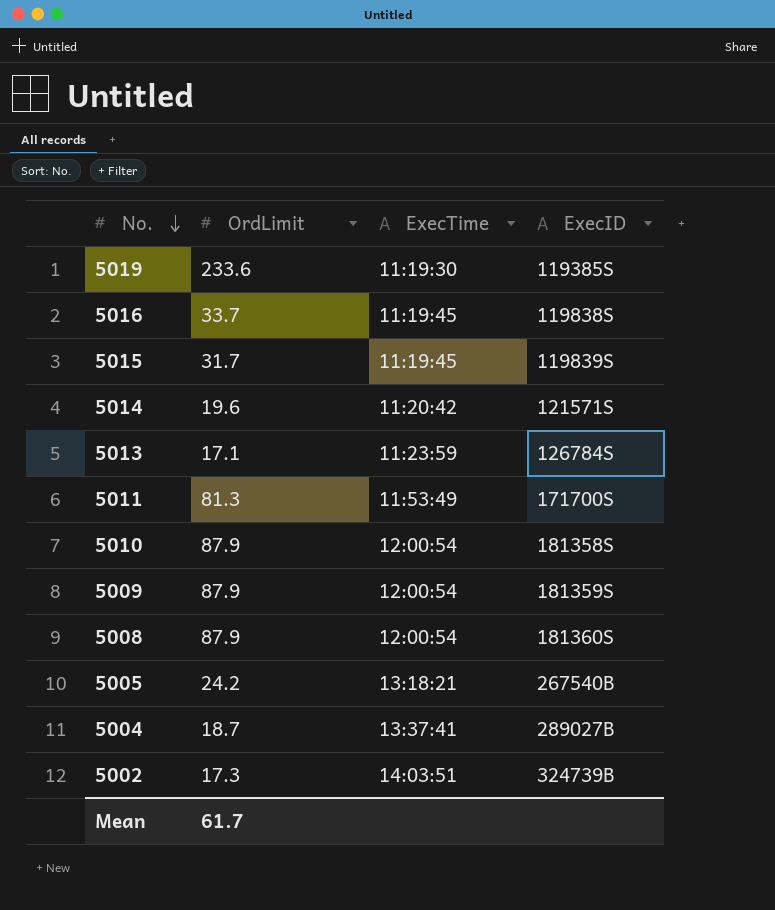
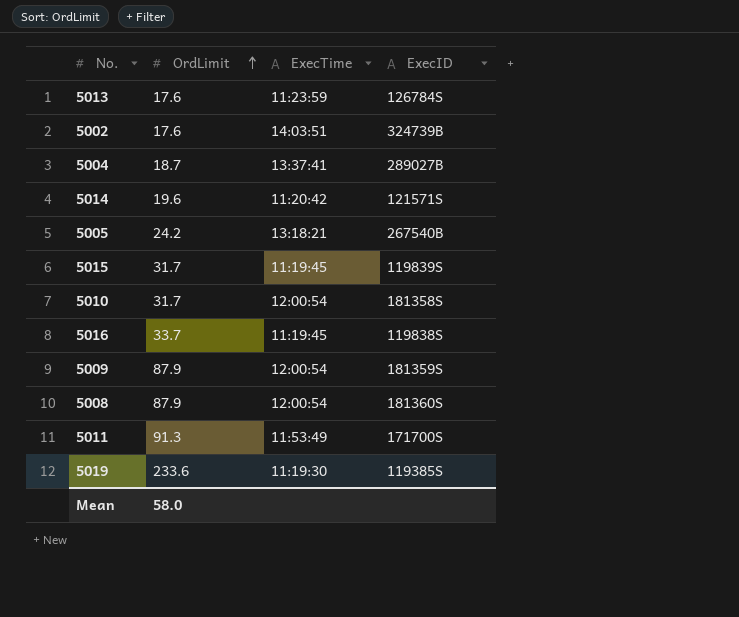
row order: No. descending -> OrdLimit ascending
5013 | OrdLimit: 17.1 -> 17.6
5002 | OrdLimit: 17.3 -> 17.6
5010 | OrdLimit: 87.9 -> 31.7
5011 | OrdLimit: 81.3 -> 91.3
Mean | OrdLimit: 61.7 -> 58.0

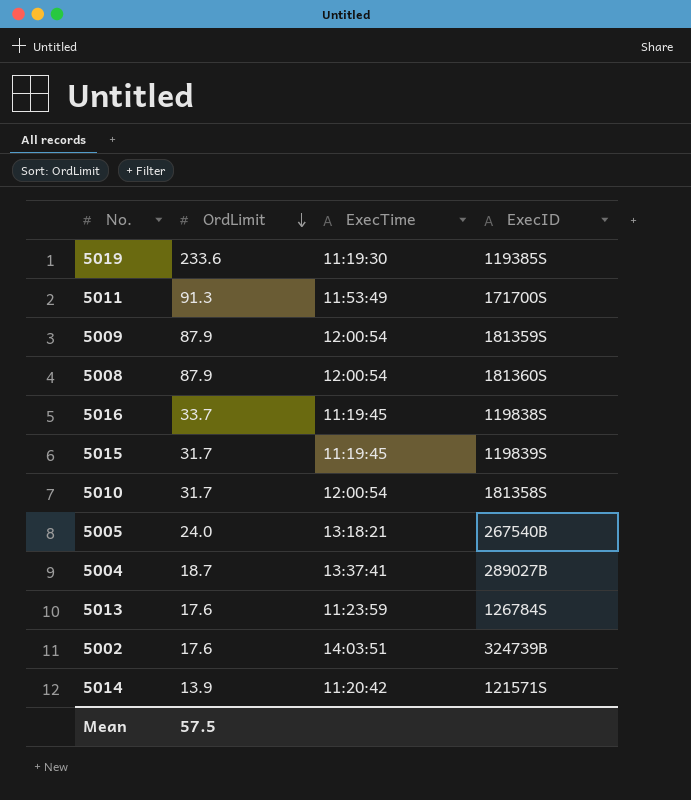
row order: OrdLimit ascending -> OrdLimit descending
5005 | OrdLimit: 24.2 -> 24.0
5014 | OrdLimit: 19.6 -> 13.9
Mean | OrdLimit: 58.0 -> 57.5

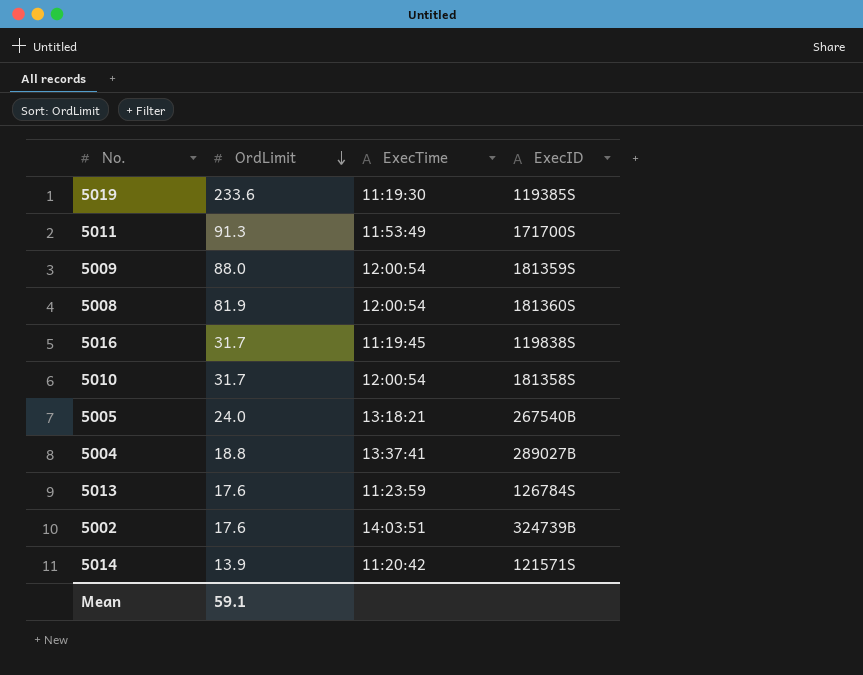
row 5015: 31.7 | 11:19:45 | 119839S -> none
5009 | OrdLimit: 87.9 -> 88.0
5008 | OrdLimit: 87.9 -> 81.9
5016 | OrdLimit: 33.7 -> 31.7
5004 | OrdLimit: 18.7 -> 18.8
Mean | OrdLimit: 57.5 -> 59.1

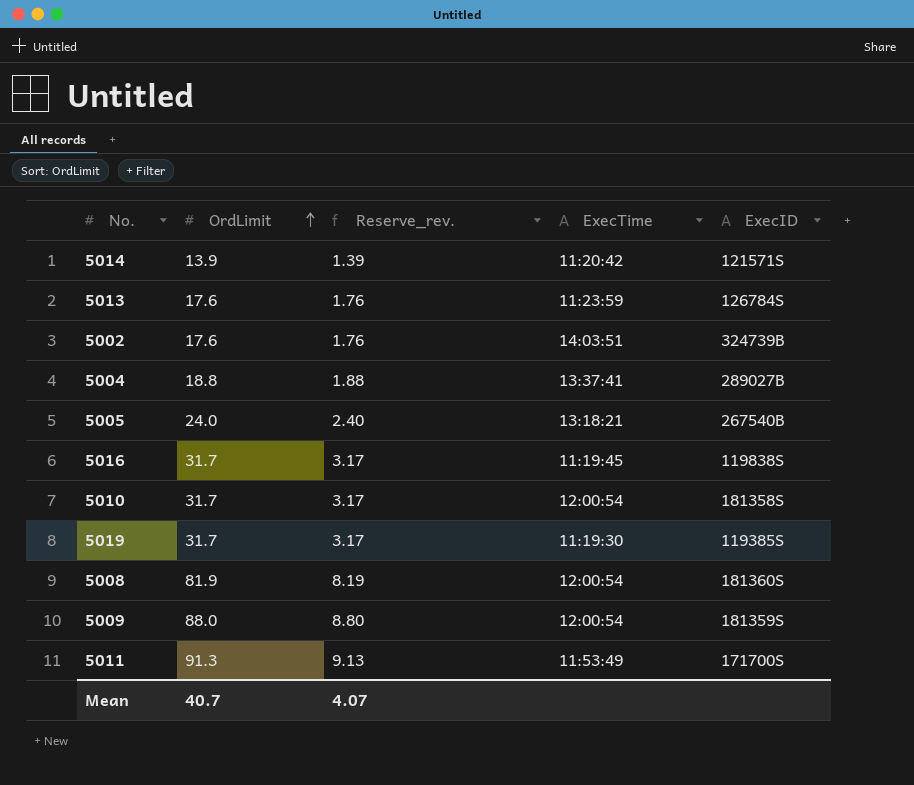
row order: OrdLimit descending -> OrdLimit ascending
column Reserve_rev. | formula: none -> [OrdLimit] * 0.1
5019 | OrdLimit: 233.6 -> 31.7
Mean | OrdLimit: 59.1 -> 40.7

